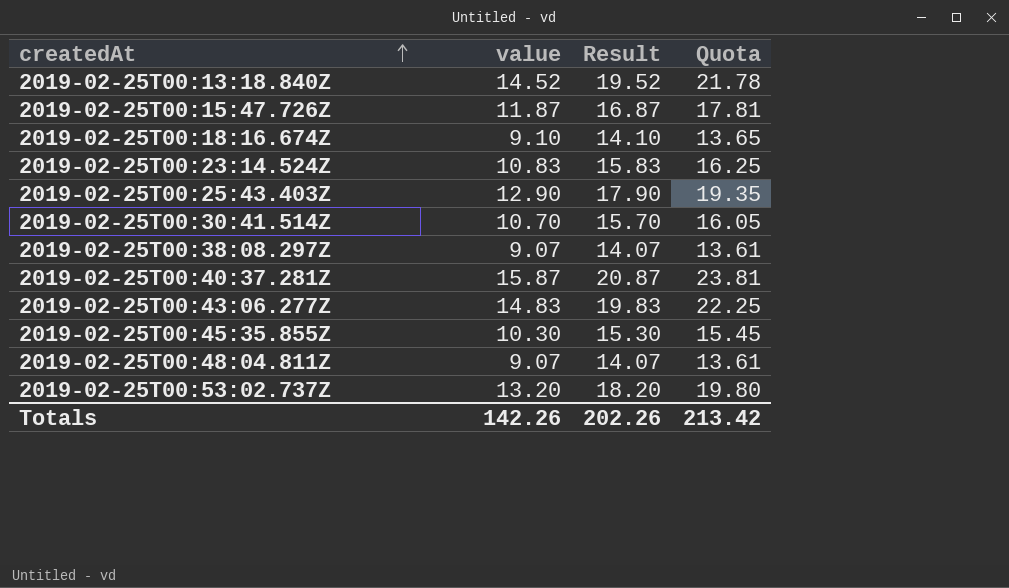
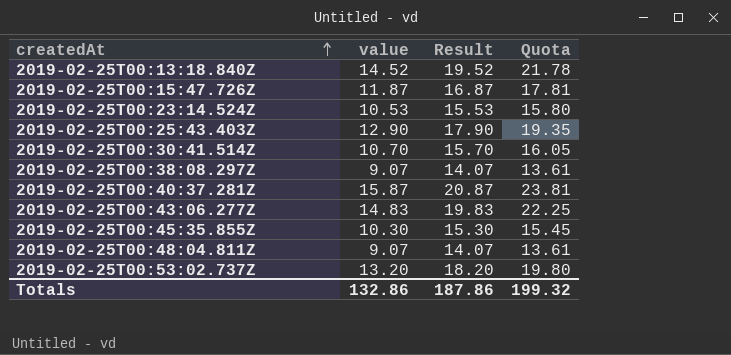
row 2019-02-25T00:18:16.674Z: 9.10 | 14.10 | 13.65 -> none
2019-02-25T00:23:14.524Z | value: 10.83 -> 10.53
2019-02-25T00:23:14.524Z | Result: 15.83 -> 15.53
2019-02-25T00:23:14.524Z | Quota: 16.25 -> 15.80
Totals | value: 142.26 -> 132.86
Totals | Result: 202.26 -> 187.86
Totals | Quota: 213.42 -> 199.32

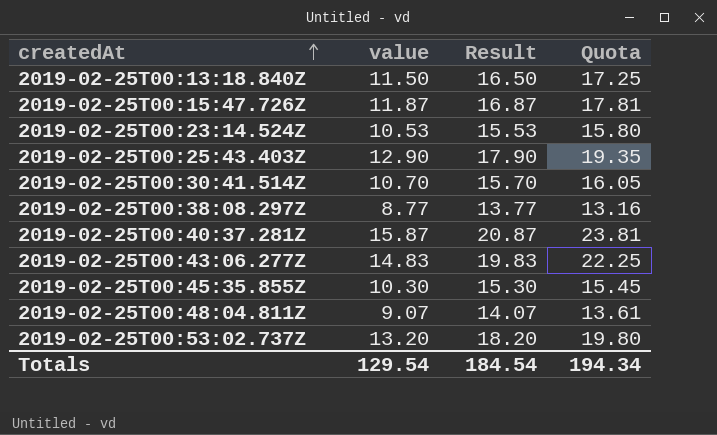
2019-02-25T00:13:18.840Z | value: 14.52 -> 11.50
2019-02-25T00:13:18.840Z | Result: 19.52 -> 16.50
2019-02-25T00:13:18.840Z | Quota: 21.78 -> 17.25
2019-02-25T00:38:08.297Z | value: 9.07 -> 8.77
2019-02-25T00:38:08.297Z | Result: 14.07 -> 13.77
2019-02-25T00:38:08.297Z | Quota: 13.61 -> 13.16
Totals | value: 132.86 -> 129.54
Totals | Result: 187.86 -> 184.54
Totals | Quota: 199.32 -> 194.34

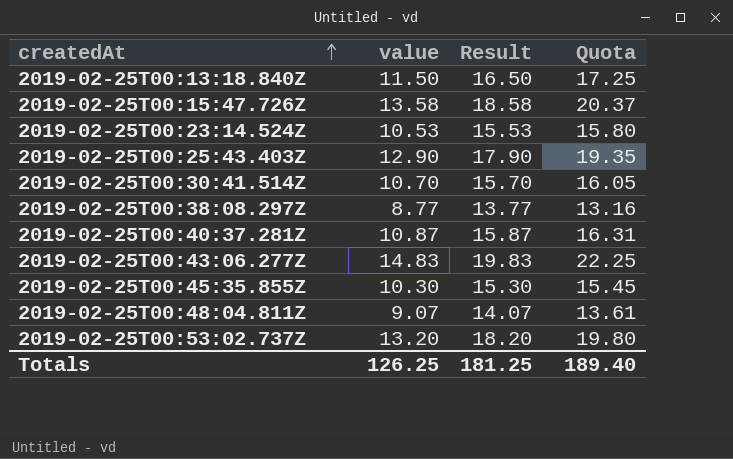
2019-02-25T00:15:47.726Z | value: 11.87 -> 13.58
2019-02-25T00:15:47.726Z | Result: 16.87 -> 18.58
2019-02-25T00:15:47.726Z | Quota: 17.81 -> 20.37
2019-02-25T00:40:37.281Z | value: 15.87 -> 10.87
2019-02-25T00:40:37.281Z | Result: 20.87 -> 15.87
2019-02-25T00:40:37.281Z | Quota: 23.81 -> 16.31
Totals | value: 129.54 -> 126.25
Totals | Result: 184.54 -> 181.25
Totals | Quota: 194.34 -> 189.40

